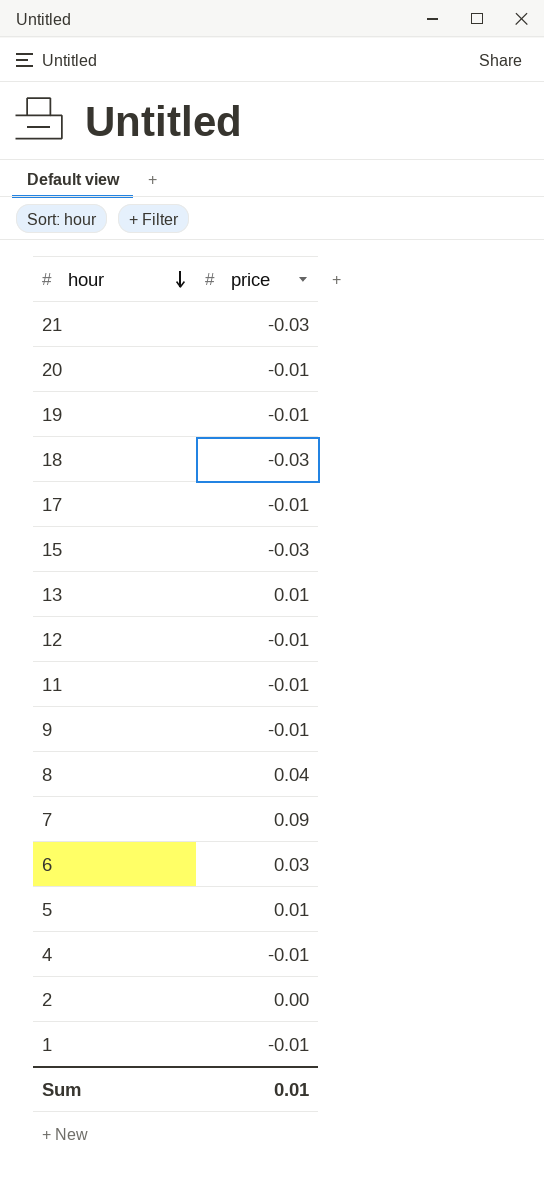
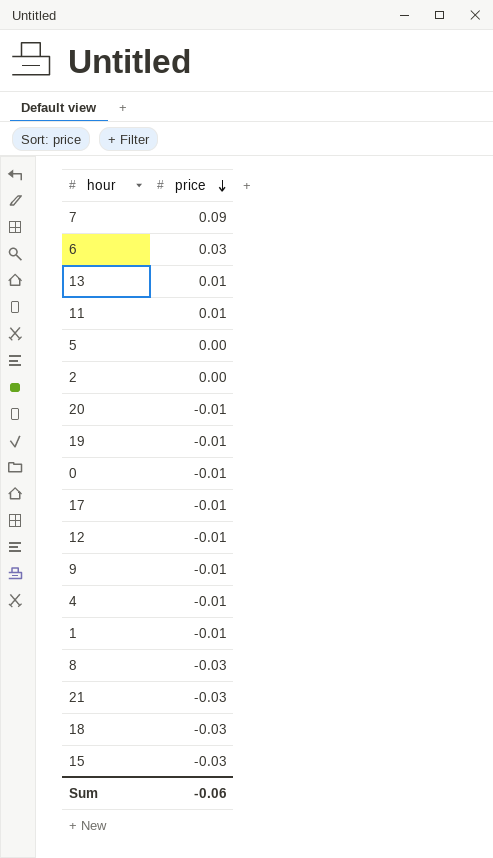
row order: hour descending -> price descending
11 | price: -0.01 -> 0.01
5 | price: 0.01 -> 0.00
row 0: none -> -0.01
8 | price: 0.04 -> -0.03
Sum | price: 0.01 -> -0.06

